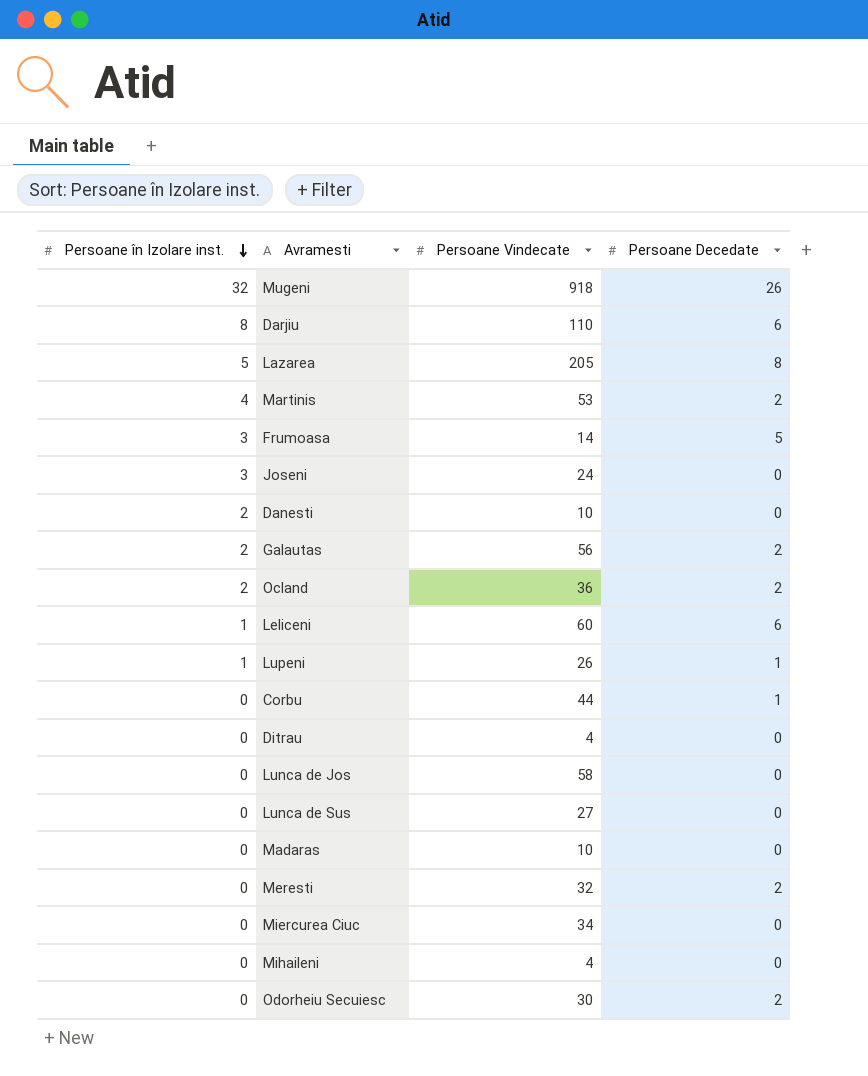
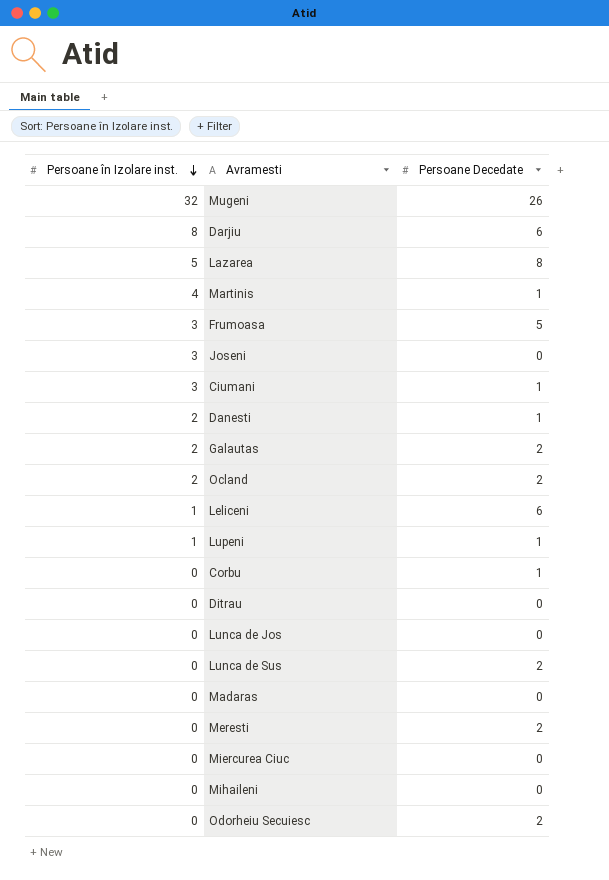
column Persoane Vindecate | position: 3 -> none
Martinis | Persoane Decedate: 2 -> 1
row Ciumani: none -> 3 | 1
Danesti | Persoane Decedate: 0 -> 1
Lunca de Sus | Persoane Decedate: 0 -> 2

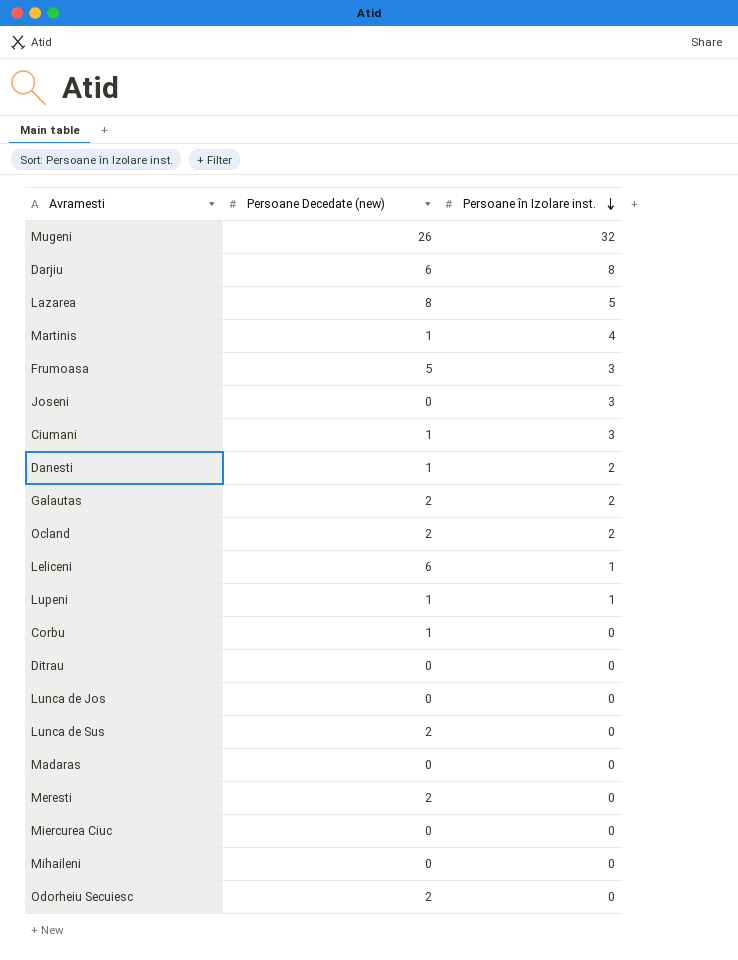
column name: Persoane Decedate -> Persoane Decedate (new)
column Persoane în Izolare inst. | position: 1 -> 3

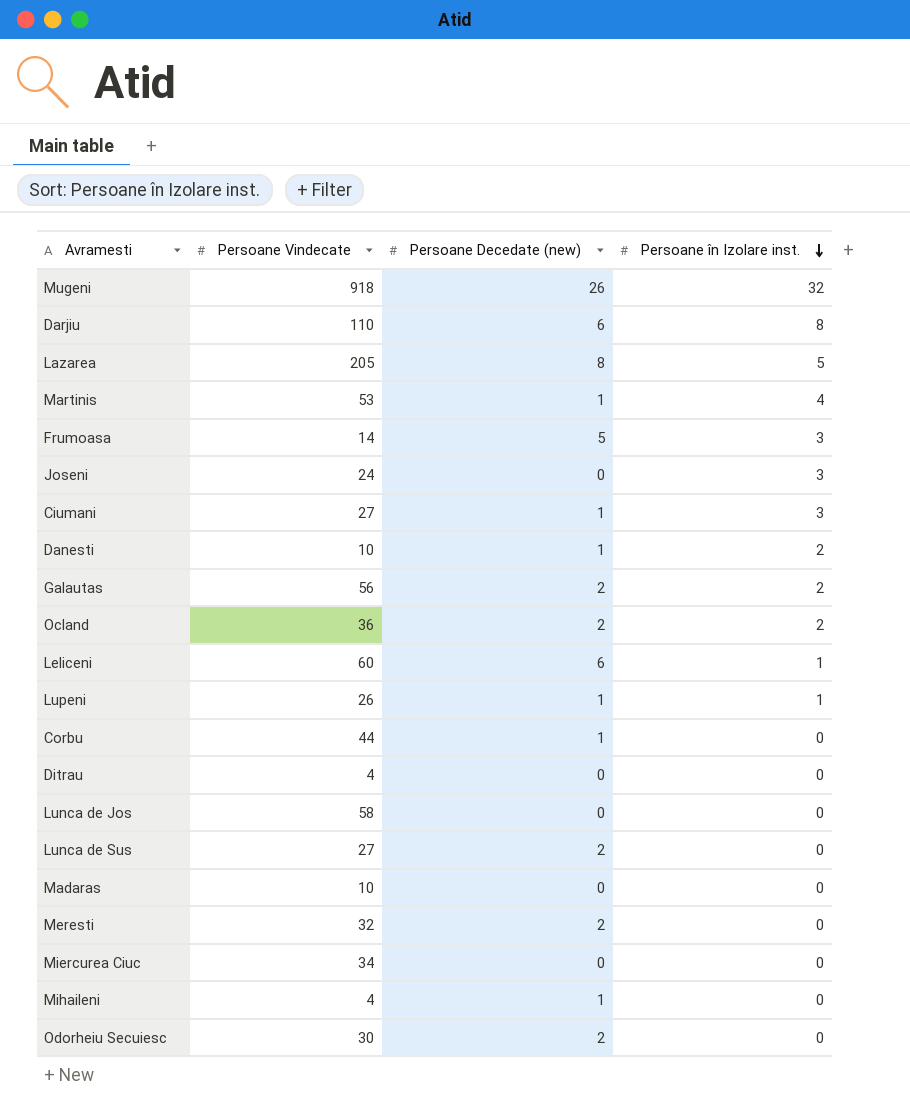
column Persoane Vindecate | position: none -> 2
Mihaileni | Persoane Decedate (new): 0 -> 1

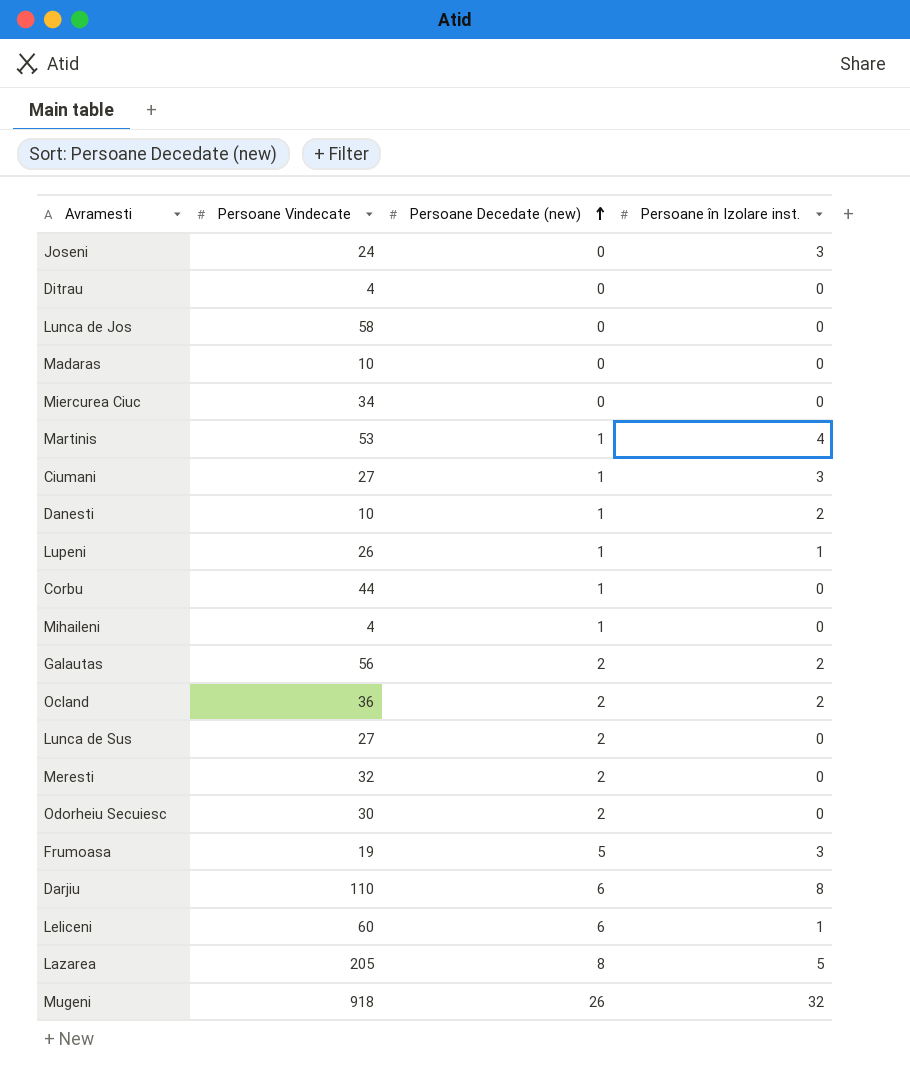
row order: Persoane în Izolare inst. descending -> Persoane Decedate (new) ascending
Frumoasa | Persoane Vindecate: 14 -> 19

